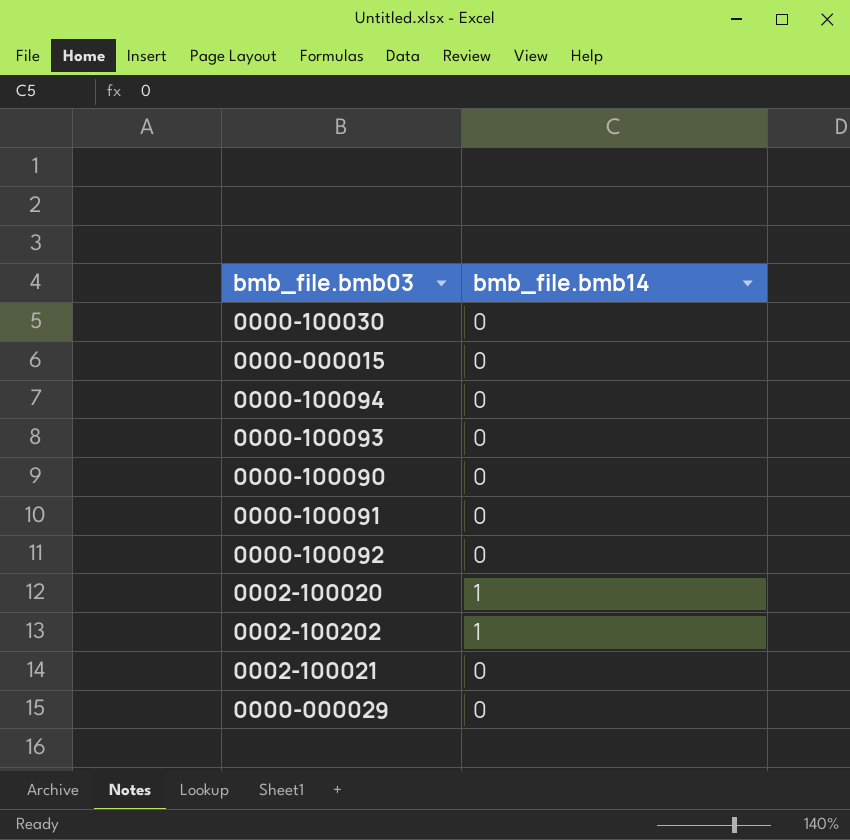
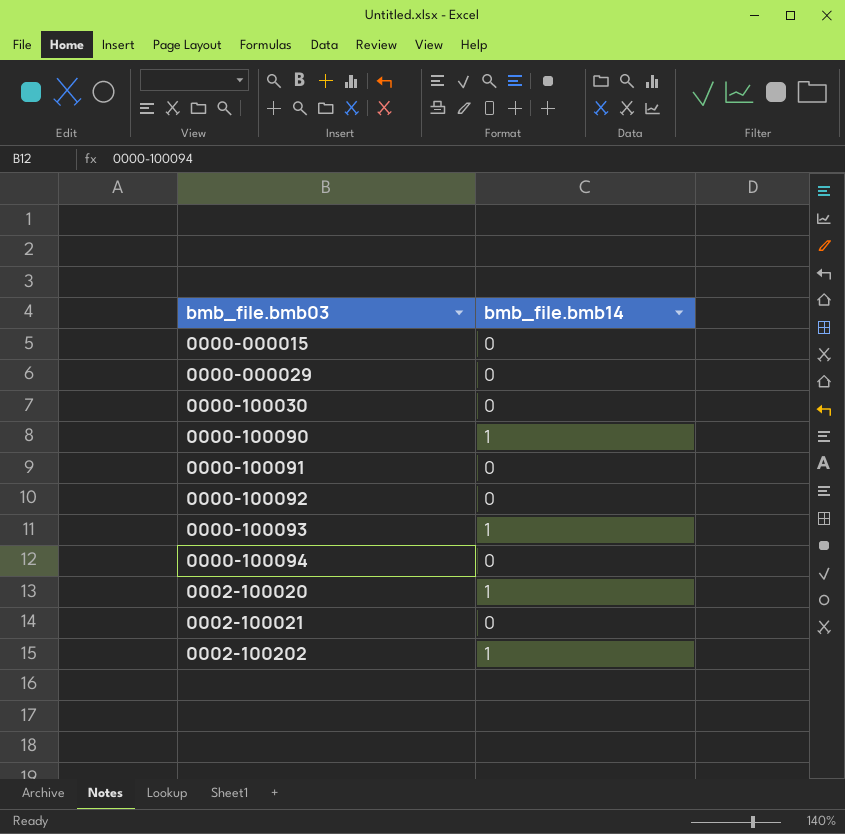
row order: none -> bmb_file.bmb03 ascending
0000-100090 | bmb_file.bmb14: 0 -> 1
0000-100093 | bmb_file.bmb14: 0 -> 1

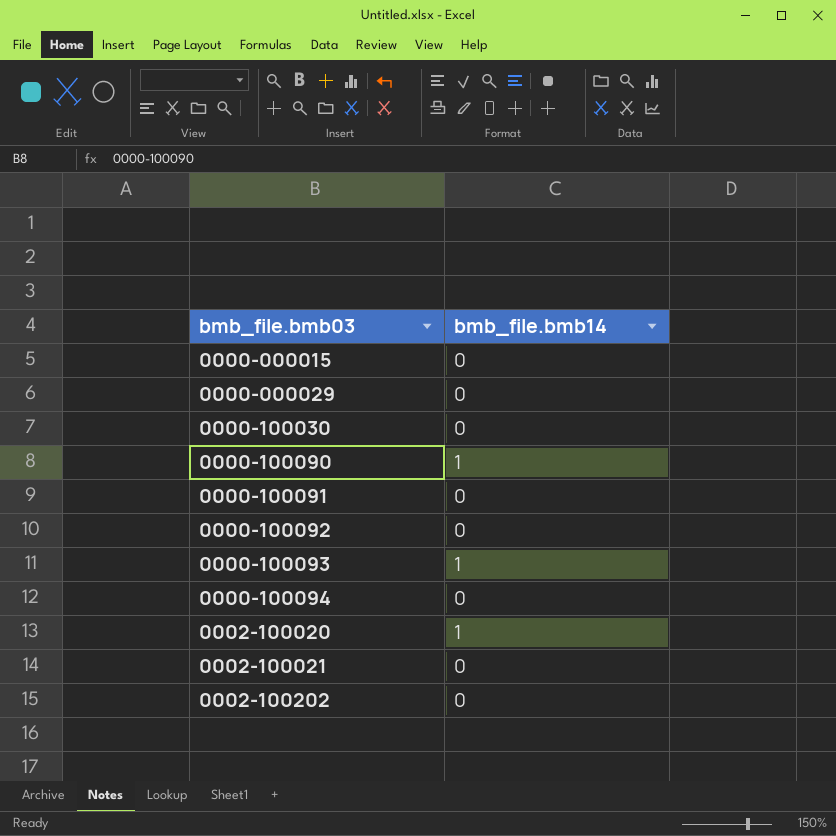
0002-100202 | bmb_file.bmb14: 1 -> 0

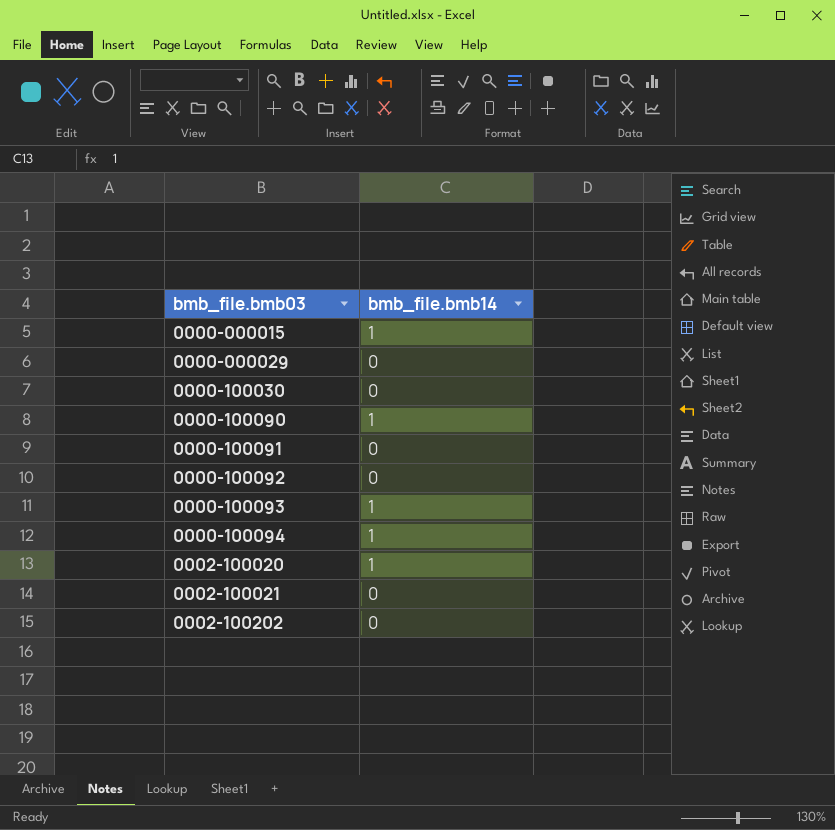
0000-000015 | bmb_file.bmb14: 0 -> 1
0000-100094 | bmb_file.bmb14: 0 -> 1

